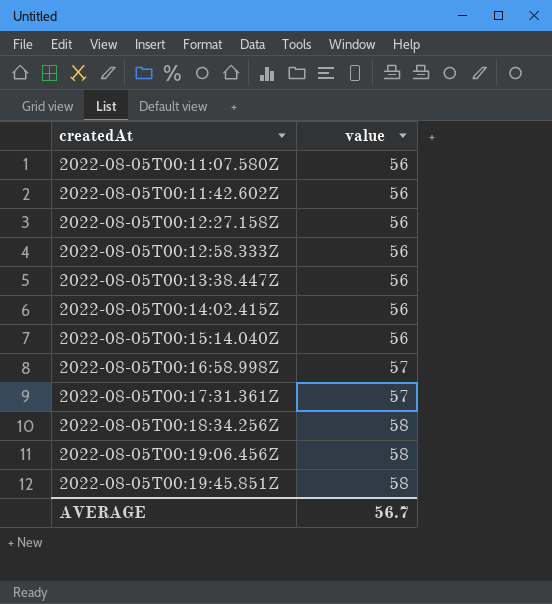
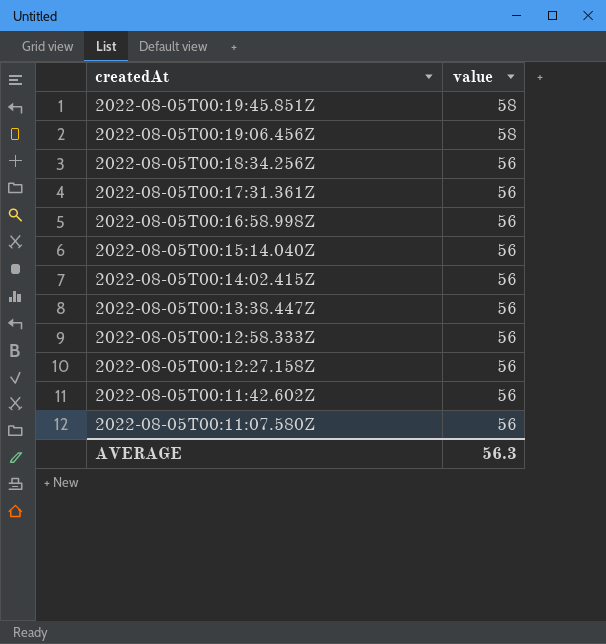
row order: createdAt ascending -> createdAt descending
2022-08-05T00:18:34.256Z | value: 58 -> 56
2022-08-05T00:17:31.361Z | value: 57 -> 56
2022-08-05T00:16:58.998Z | value: 57 -> 56
AVERAGE | value: 56.7 -> 56.3

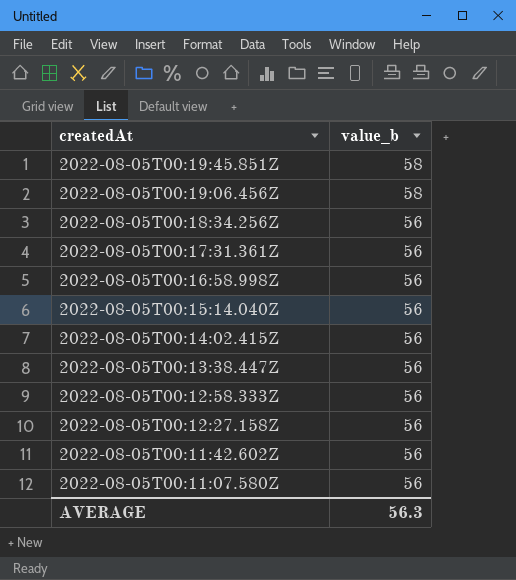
column name: value -> value_b

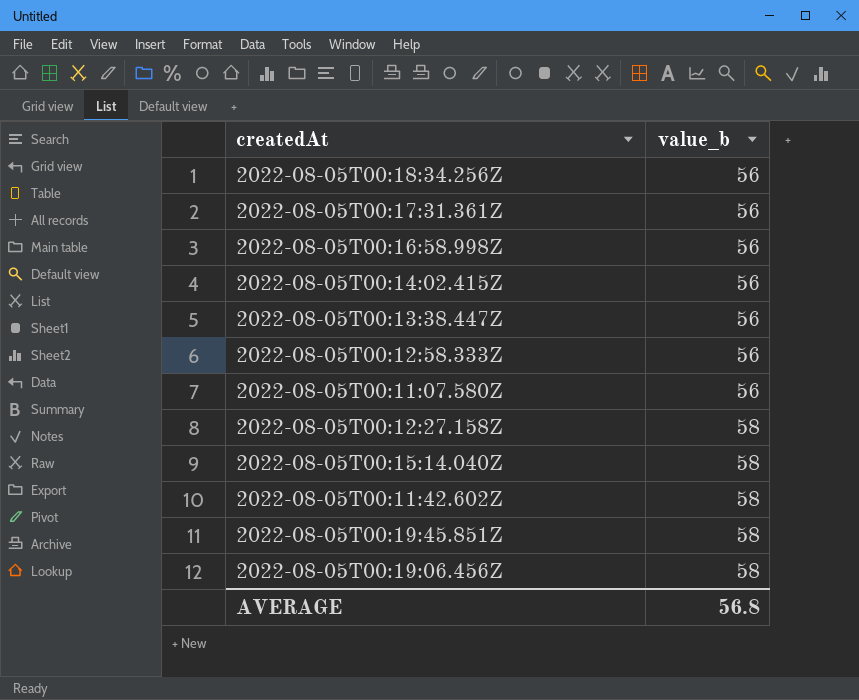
row order: createdAt descending -> value_b ascending
2022-08-05T00:12:27.158Z | value_b: 56 -> 58
2022-08-05T00:15:14.040Z | value_b: 56 -> 58
2022-08-05T00:11:42.602Z | value_b: 56 -> 58
AVERAGE | value_b: 56.3 -> 56.8

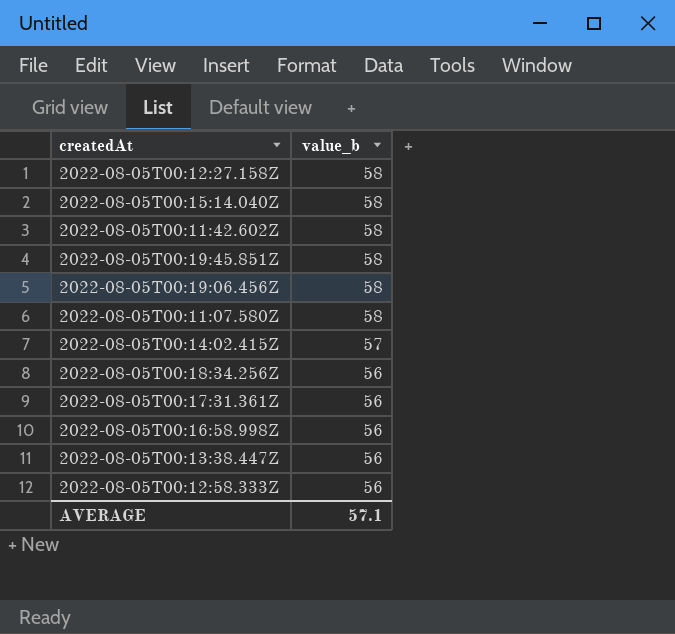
row order: value_b ascending -> value_b descending
2022-08-05T00:11:07.580Z | value_b: 56 -> 58
2022-08-05T00:14:02.415Z | value_b: 56 -> 57
AVERAGE | value_b: 56.8 -> 57.1

